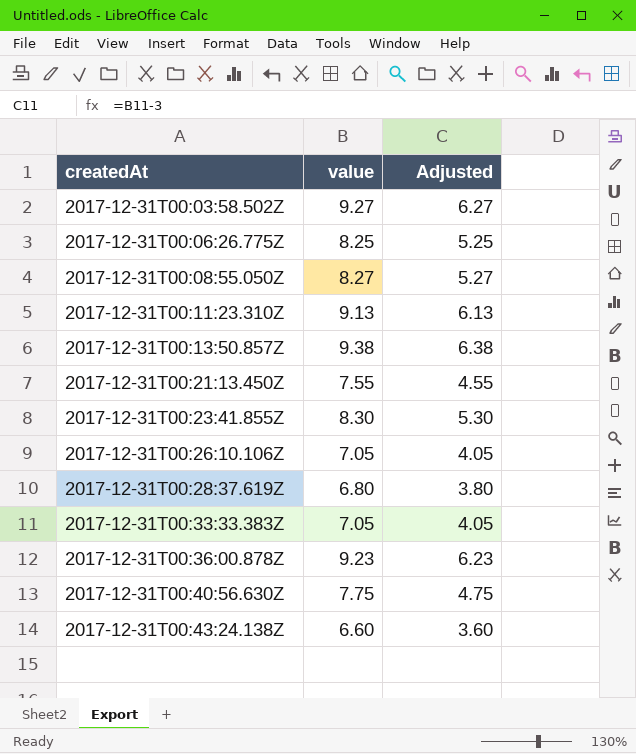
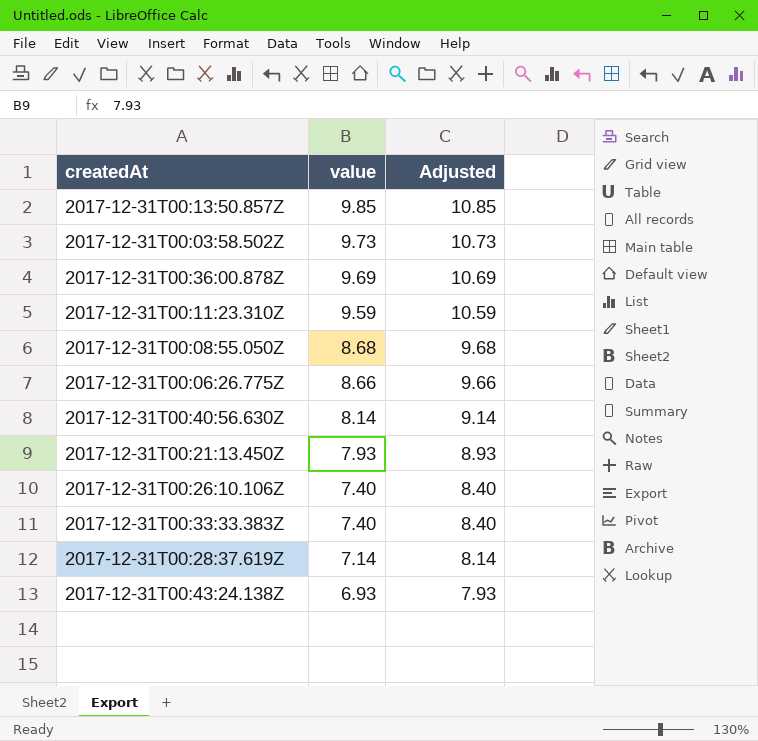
row order: createdAt ascending -> value descending
column Adjusted | formula: [value] - 3 -> [value] + 1
row 2017-12-31T00:23:41.855Z: 8.30 | 5.30 -> none
2017-12-31T00:13:50.857Z | value: 9.38 -> 9.85
2017-12-31T00:03:58.502Z | value: 9.27 -> 9.73
2017-12-31T00:36:00.878Z | value: 9.23 -> 9.69
2017-12-31T00:11:23.310Z | value: 9.13 -> 9.59
2017-12-31T00:08:55.050Z | value: 8.27 -> 8.68
2017-12-31T00:06:26.775Z | value: 8.25 -> 8.66
2017-12-31T00:40:56.630Z | value: 7.75 -> 8.14
2017-12-31T00:21:13.450Z | value: 7.55 -> 7.93
2017-12-31T00:26:10.106Z | value: 7.05 -> 7.40
2017-12-31T00:33:33.383Z | value: 7.05 -> 7.40
2017-12-31T00:28:37.619Z | value: 6.80 -> 7.14
2017-12-31T00:43:24.138Z | value: 6.60 -> 6.93

